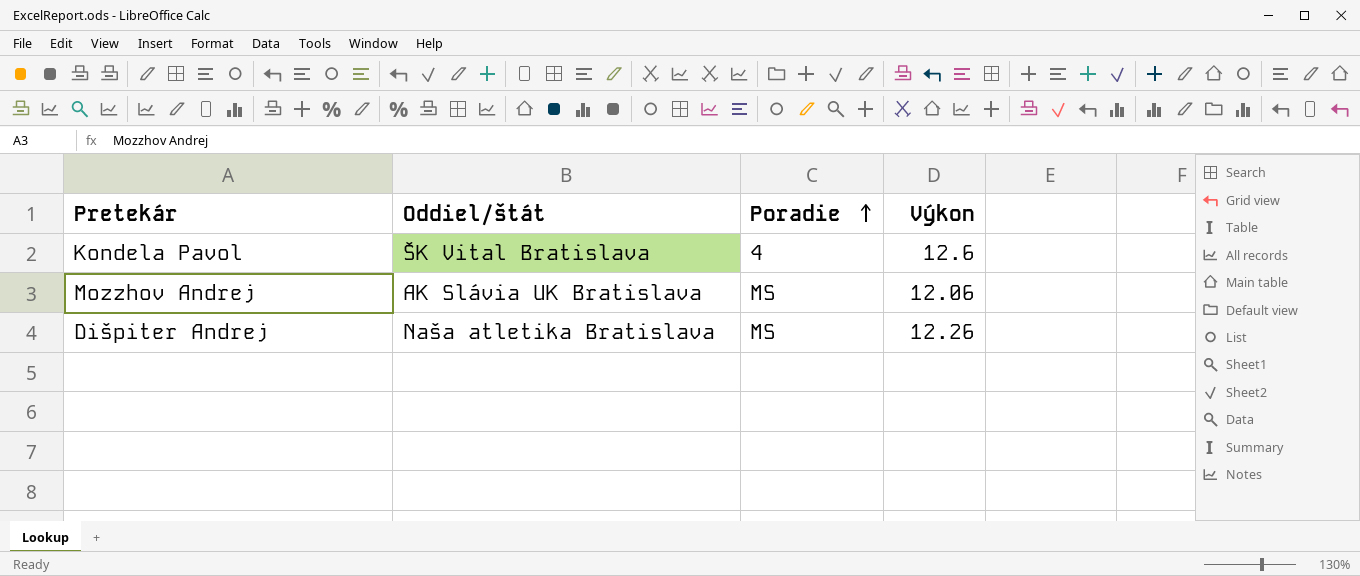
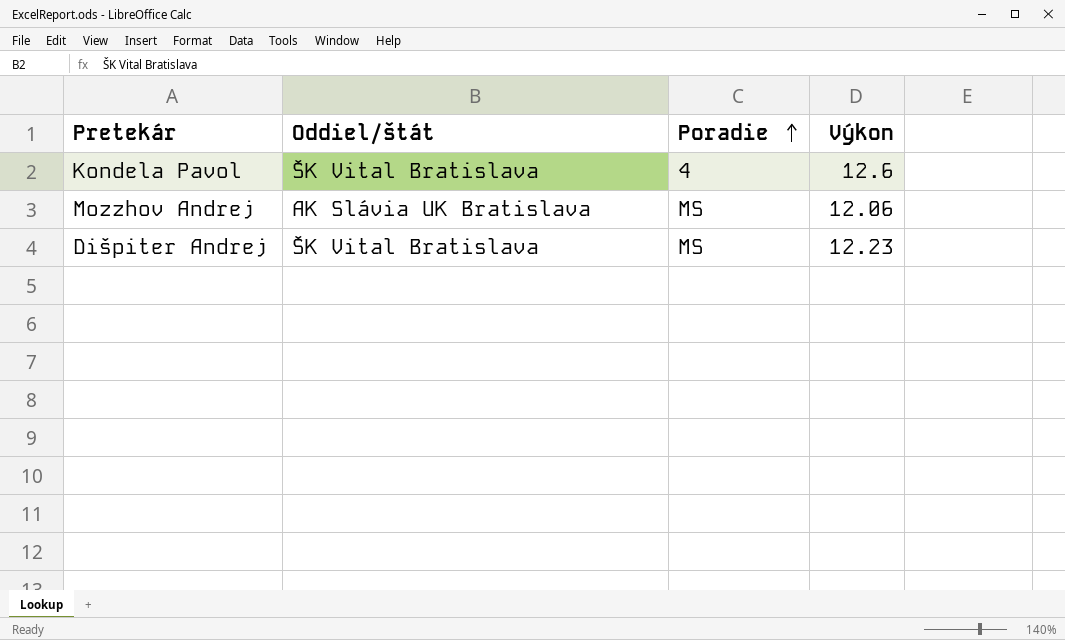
Dišpiter Andrej | Oddiel/štát: Naša atletika Bratislava -> ŠK Vital Bratislava
Dišpiter Andrej | Výkon: 12.26 -> 12.23

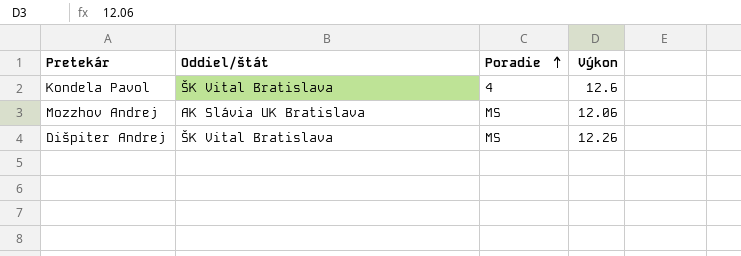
Dišpiter Andrej | Výkon: 12.23 -> 12.26

